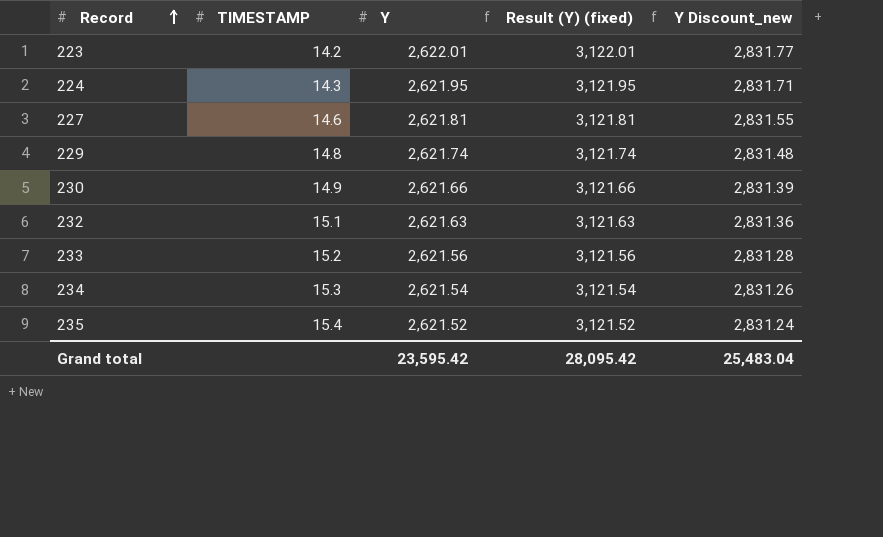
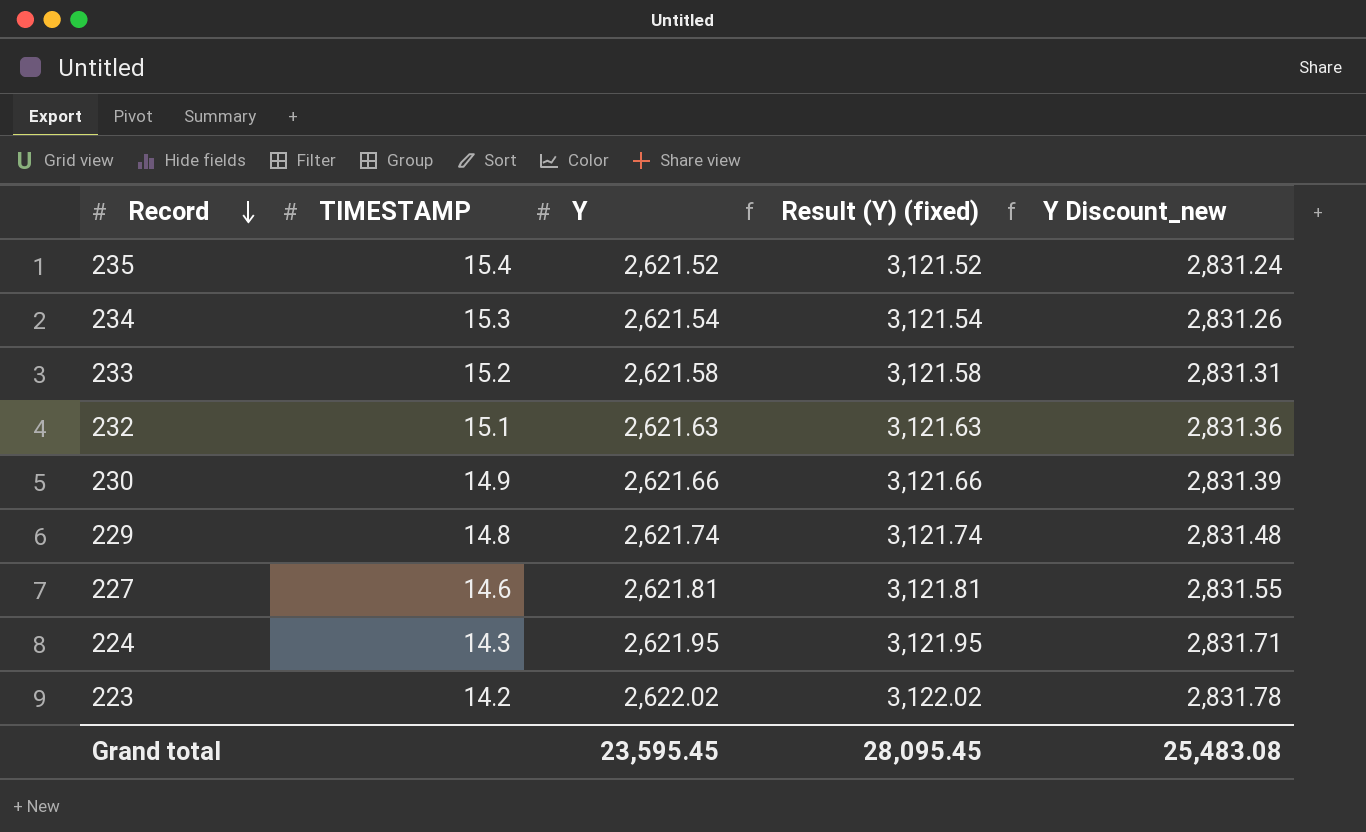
row order: Record ascending -> Record descending
233 | Y: 2,621.56 -> 2,621.58
233 | Result (Y) (fixed): 3,121.56 -> 3,121.58
233 | Y Discount_new: 2,831.28 -> 2,831.31
223 | Y: 2,622.01 -> 2,622.02
223 | Result (Y) (fixed): 3,122.01 -> 3,122.02
223 | Y Discount_new: 2,831.77 -> 2,831.78
Grand total | Y: 23,595.42 -> 23,595.45
Grand total | Result (Y) (fixed): 28,095.42 -> 28,095.45
Grand total | Y Discount_new: 25,483.04 -> 25,483.08

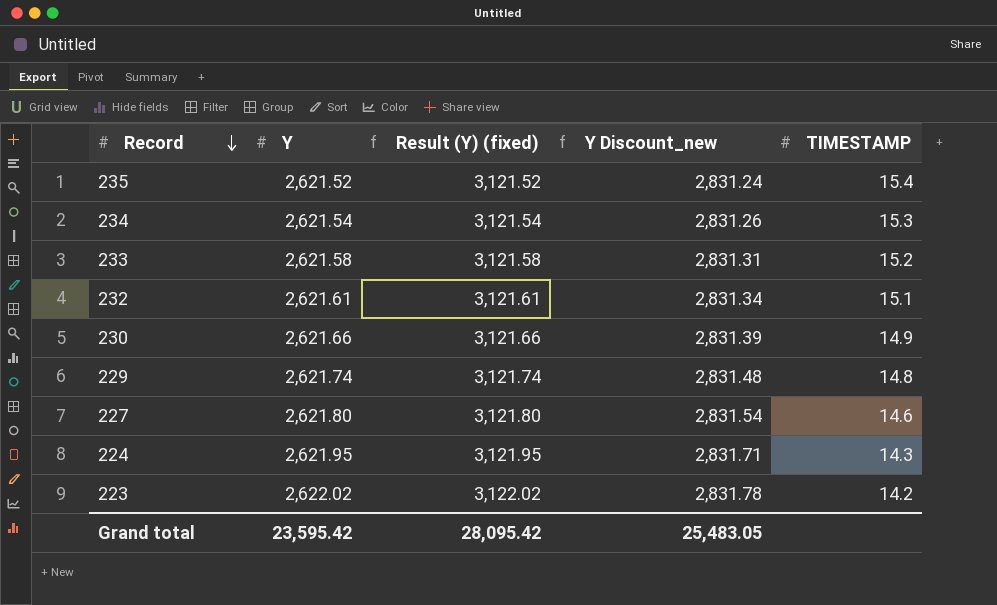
column TIMESTAMP | position: 2 -> 5
232 | Y: 2,621.63 -> 2,621.61
232 | Result (Y) (fixed): 3,121.63 -> 3,121.61
232 | Y Discount_new: 2,831.36 -> 2,831.34
227 | Y: 2,621.81 -> 2,621.80
227 | Result (Y) (fixed): 3,121.81 -> 3,121.80
227 | Y Discount_new: 2,831.55 -> 2,831.54
Grand total | Y: 23,595.45 -> 23,595.42
Grand total | Result (Y) (fixed): 28,095.45 -> 28,095.42
Grand total | Y Discount_new: 25,483.08 -> 25,483.05

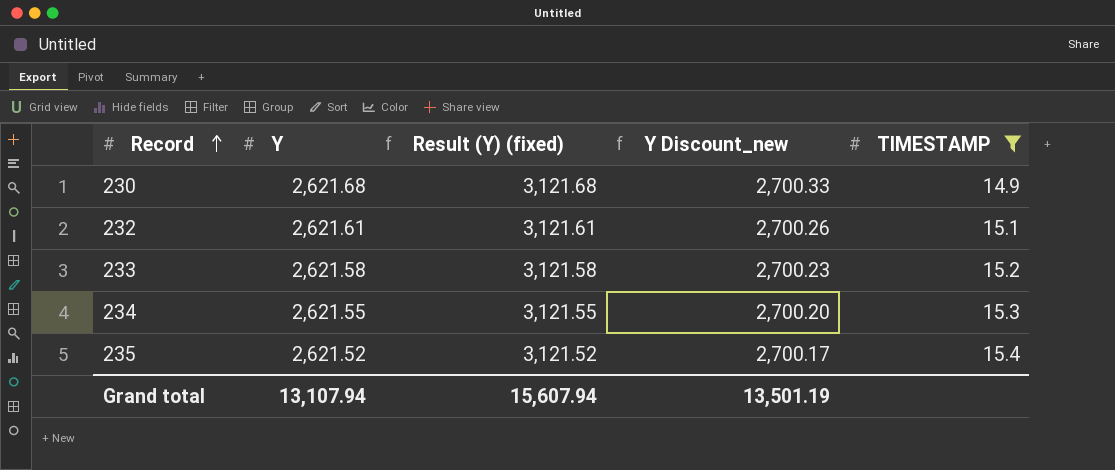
filter: none -> TIMESTAMP >= 14.9
row order: Record descending -> Record ascending
column Y Discount_new | formula: [Y] * 1.08 -> [Y] * 1.03
230 | Y: 2,621.66 -> 2,621.68
230 | Result (Y) (fixed): 3,121.66 -> 3,121.68
234 | Y: 2,621.54 -> 2,621.55
234 | Result (Y) (fixed): 3,121.54 -> 3,121.55
Grand total | Y: 23,595.42 -> 13,107.94
Grand total | Result (Y) (fixed): 28,095.42 -> 15,607.94
Grand total | Y Discount_new: 25,483.05 -> 13,501.19

